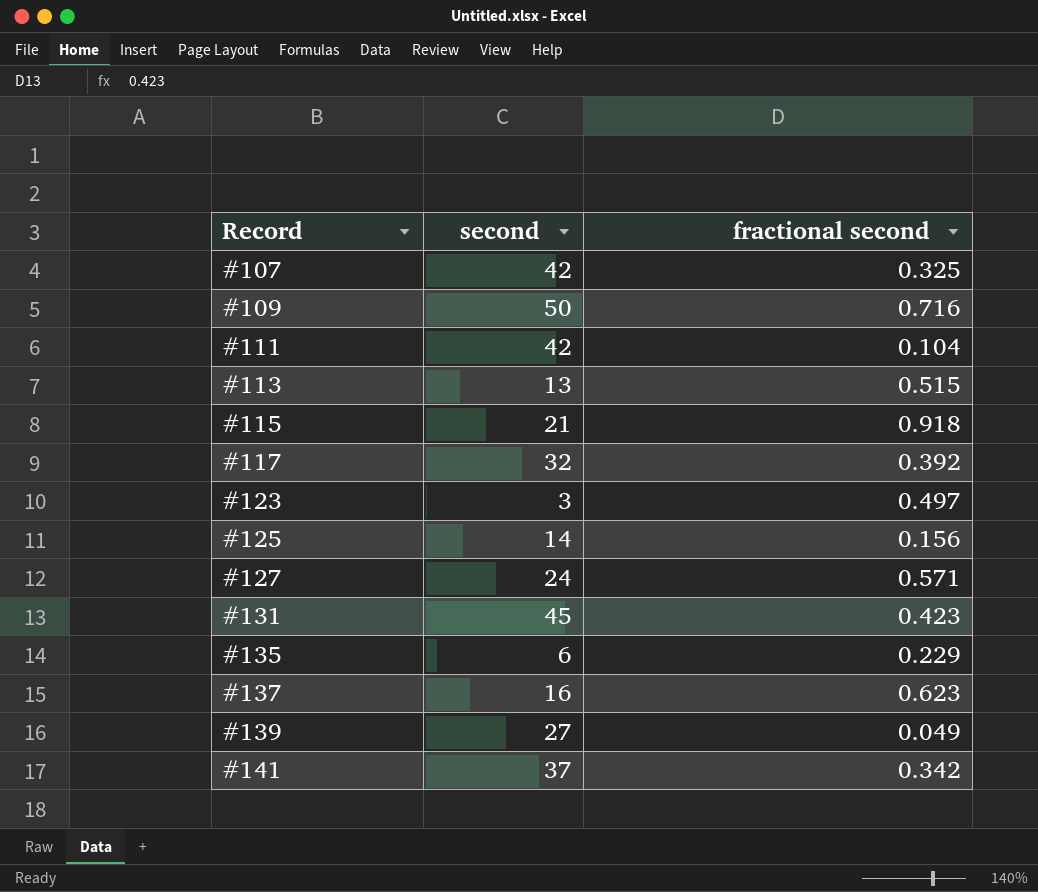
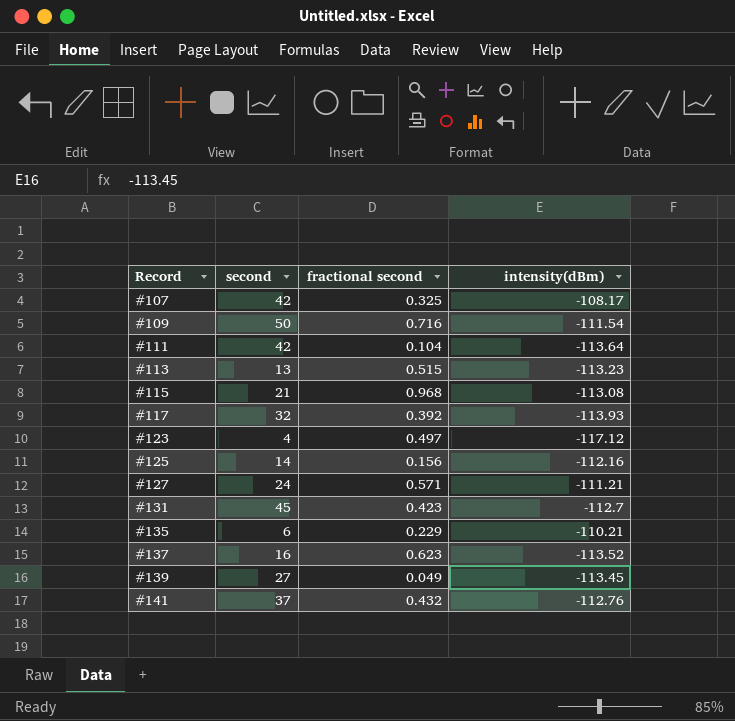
column intensity(dBm) | position: none -> 4
#115 | fractional second: 0.918 -> 0.968
#123 | second: 3 -> 4
#141 | fractional second: 0.342 -> 0.432

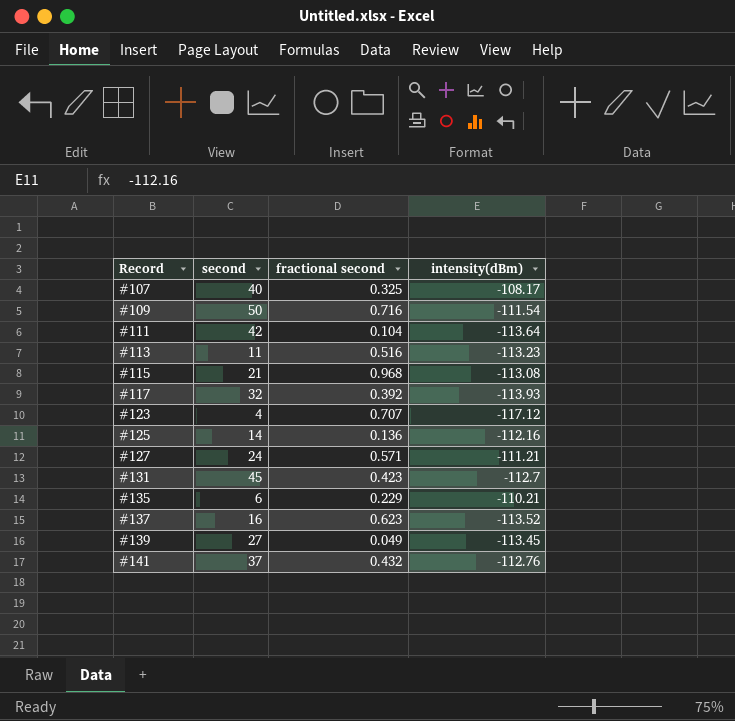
#107 | second: 42 -> 40
#113 | second: 13 -> 11
#113 | fractional second: 0.515 -> 0.516
#123 | fractional second: 0.497 -> 0.707
#125 | fractional second: 0.156 -> 0.136

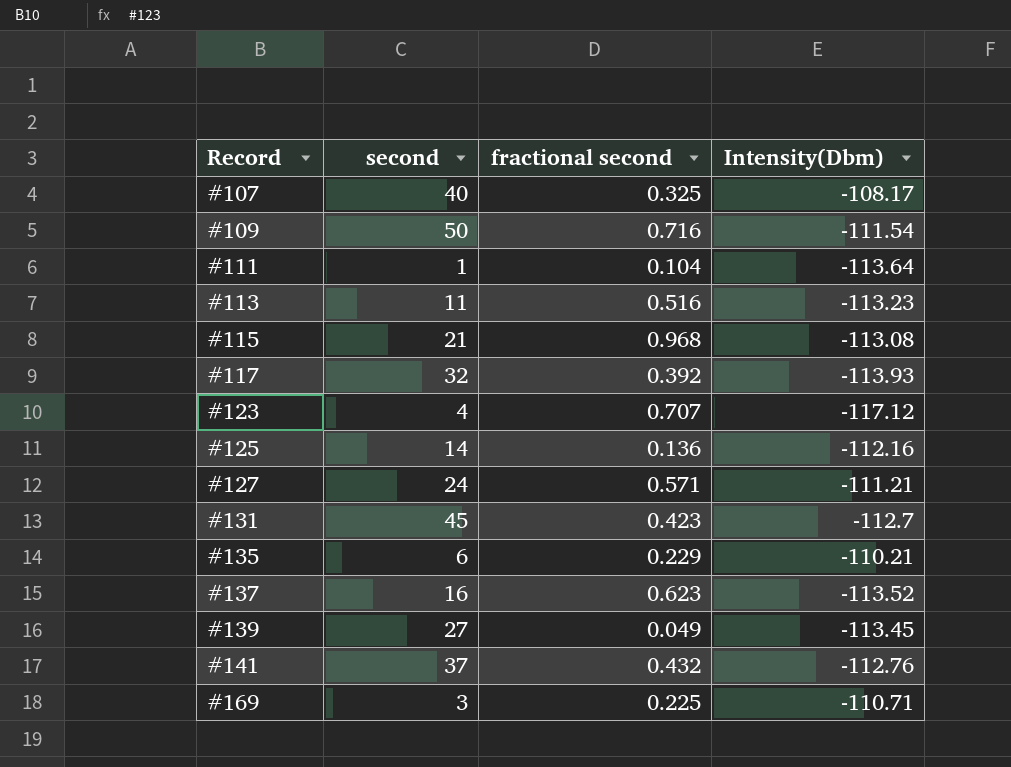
column name: intensity(dBm) -> Intensity(Dbm)
#111 | second: 42 -> 1
row #169: none -> 3 | 0.225 | -110.71

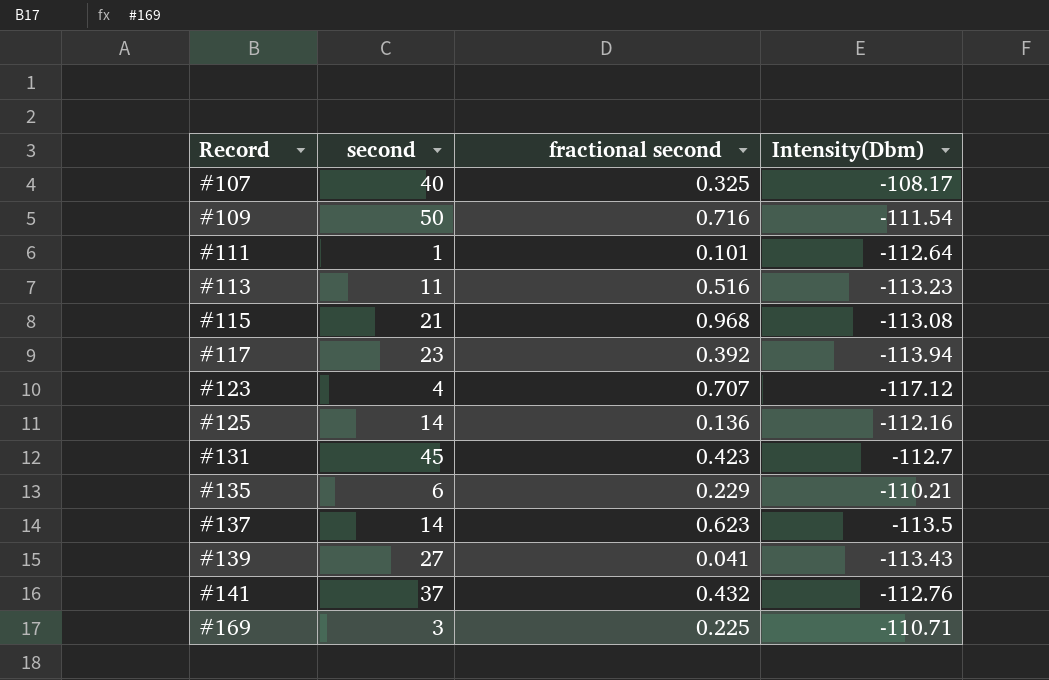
row #127: 24 | 0.571 | -111.21 -> none
#111 | fractional second: 0.104 -> 0.101
#111 | Intensity(Dbm): -113.64 -> -112.64
#117 | second: 32 -> 23
#117 | Intensity(Dbm): -113.93 -> -113.94
#137 | second: 16 -> 14
#137 | Intensity(Dbm): -113.52 -> -113.5
#139 | fractional second: 0.049 -> 0.041
#139 | Intensity(Dbm): -113.45 -> -113.43

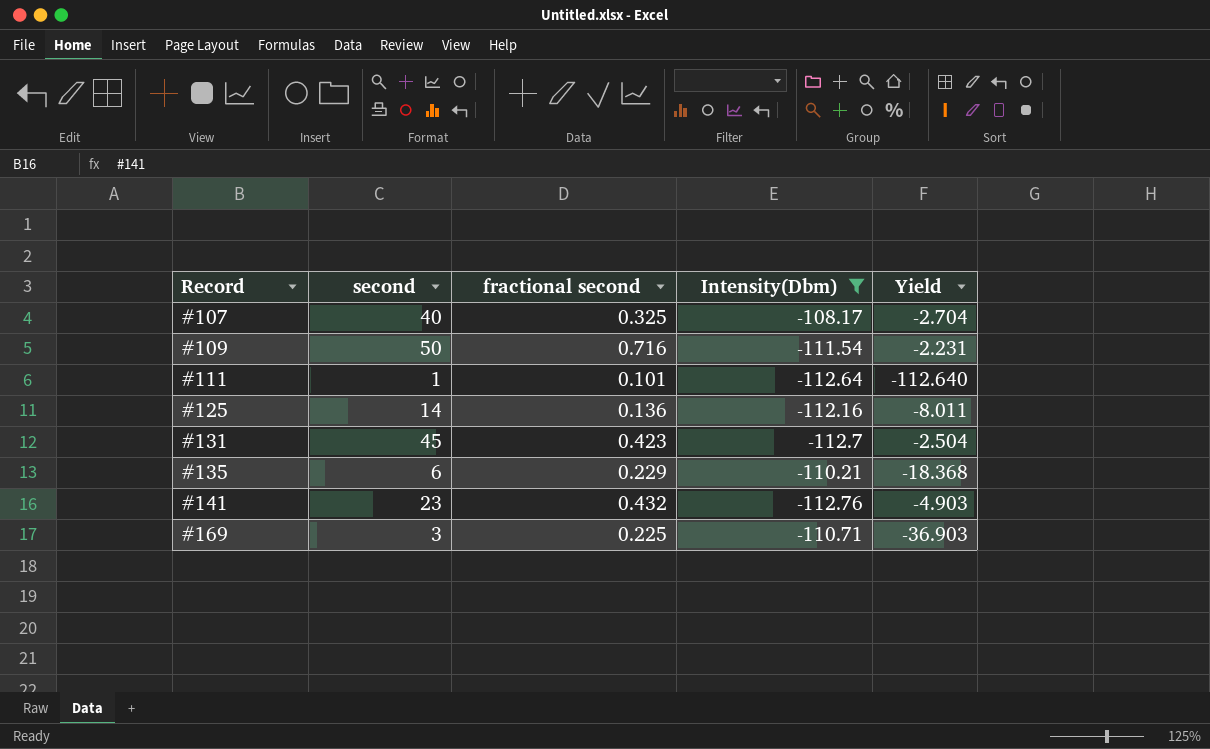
filter: none -> Intensity(Dbm) >= -112.76
column Yield | formula: none -> [Intensity(Dbm)] / [second]
#141 | second: 37 -> 23

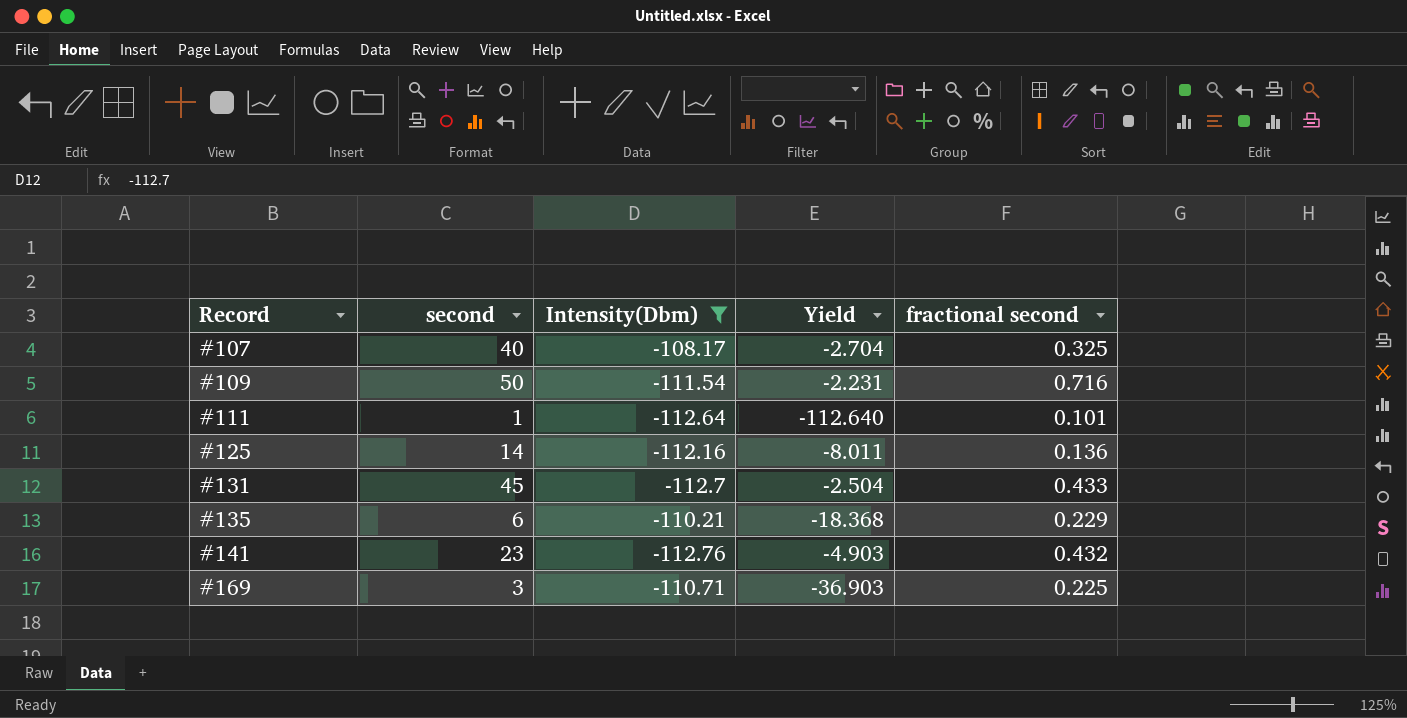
column fractional second | position: 3 -> 5
#131 | fractional second: 0.423 -> 0.433

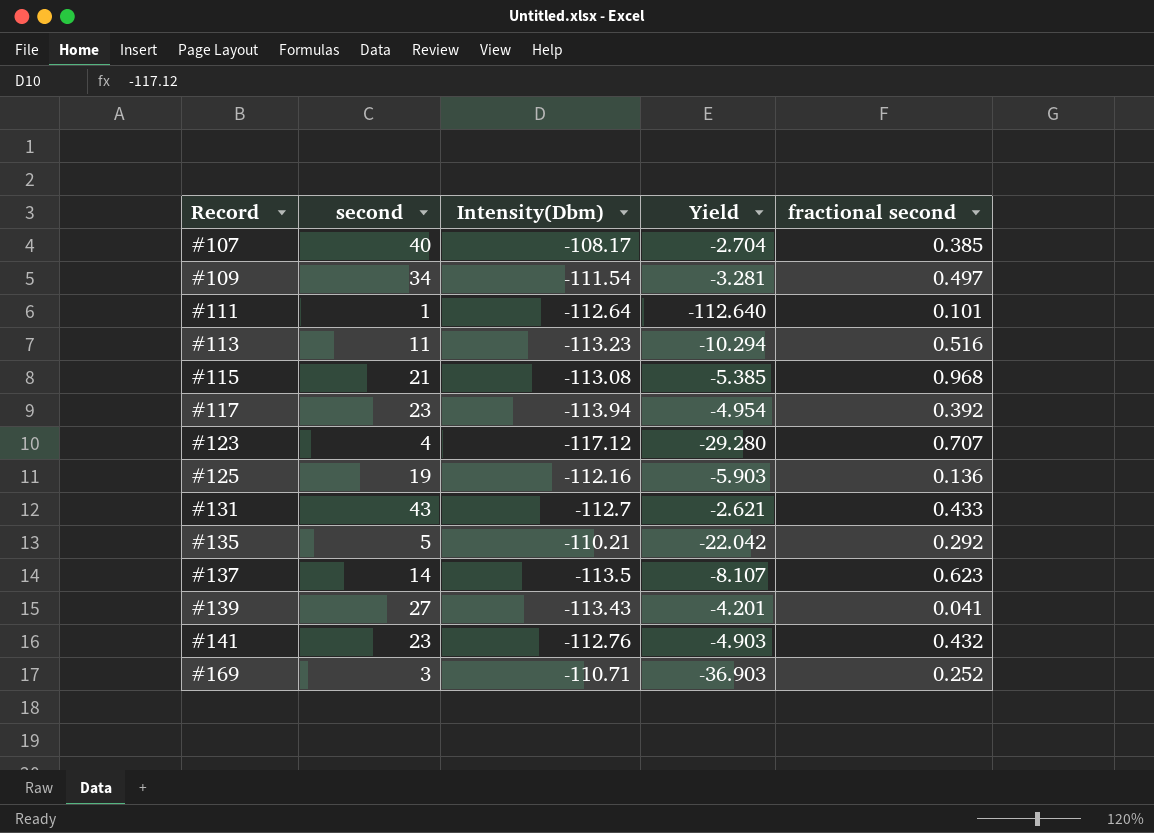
filter: Intensity(Dbm) >= -112.76 -> none
#107 | fractional second: 0.325 -> 0.385
#109 | second: 50 -> 34
#109 | Yield: -2.231 -> -3.281
#109 | fractional second: 0.716 -> 0.497
#125 | second: 14 -> 19
#125 | Yield: -8.011 -> -5.903
#131 | second: 45 -> 43
#131 | Yield: -2.504 -> -2.621
#135 | second: 6 -> 5
#135 | Yield: -18.368 -> -22.042
#135 | fractional second: 0.229 -> 0.292
#169 | fractional second: 0.225 -> 0.252

